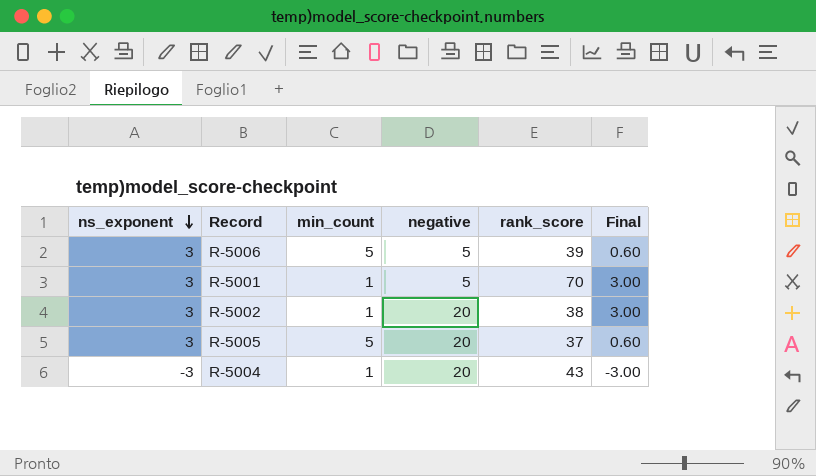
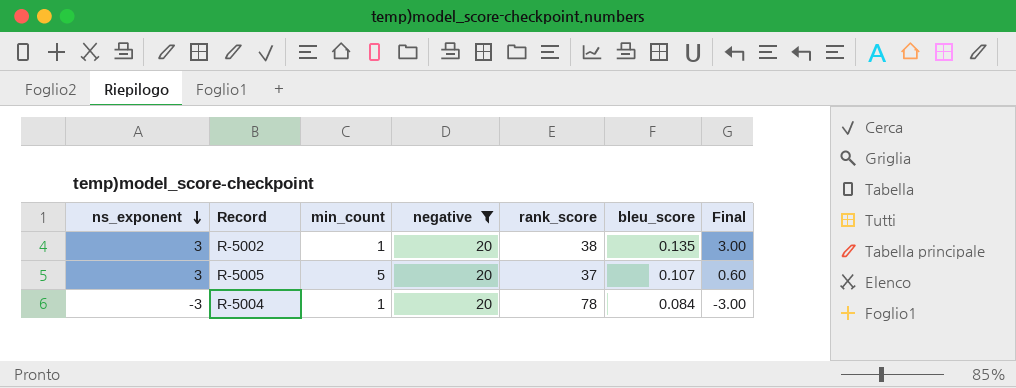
filter: none -> negative = 20
column bleu_score | position: none -> 6
R-5004 | rank_score: 43 -> 78

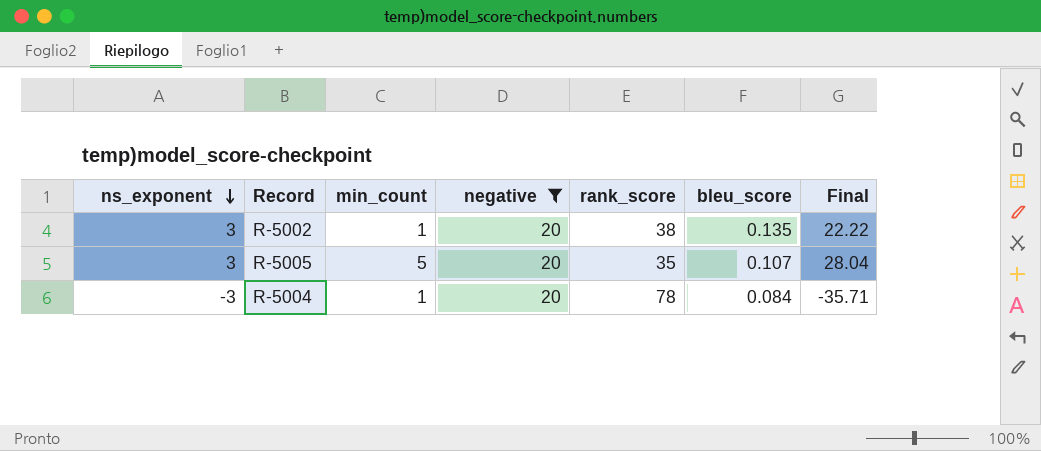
column Final | formula: [ns_exponent] / [min_count] -> [ns_exponent] / [bleu_score]
R-5005 | rank_score: 37 -> 35

